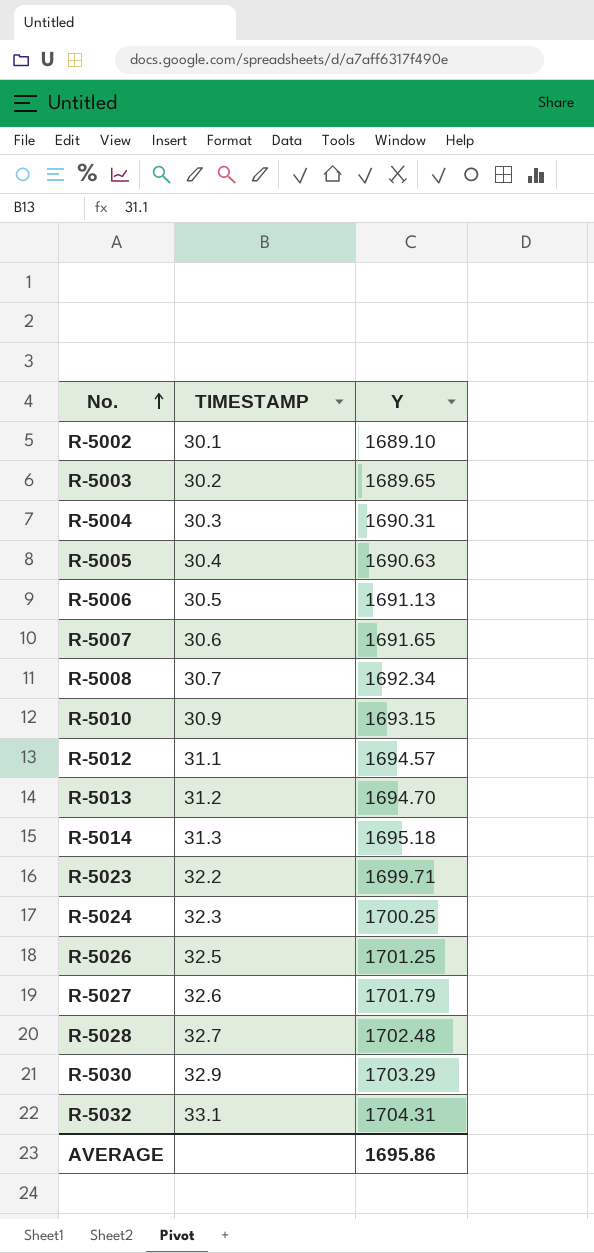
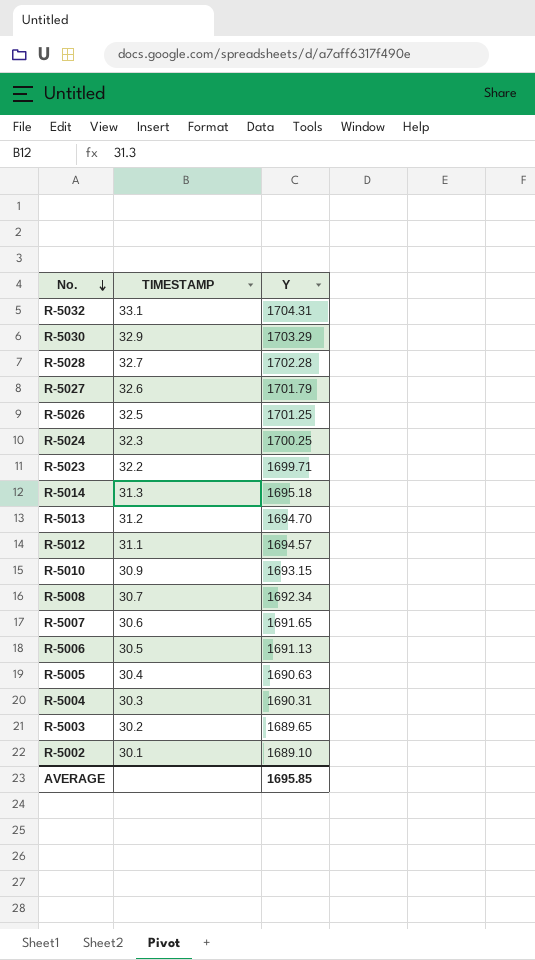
row order: No. ascending -> No. descending
R-5028 | Y: 1702.48 -> 1702.28
AVERAGE | Y: 1695.86 -> 1695.85

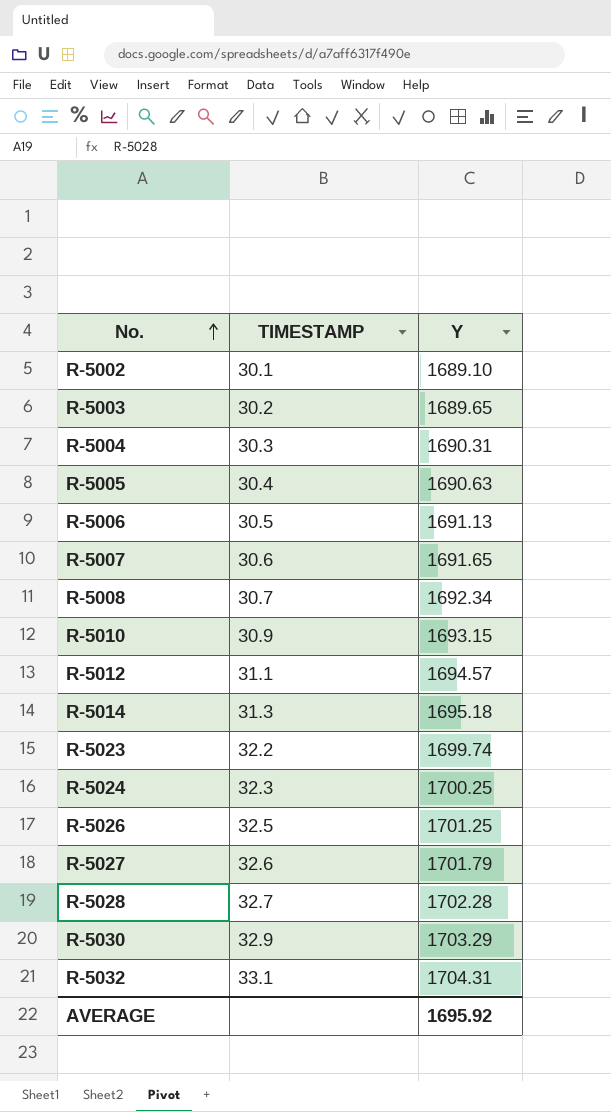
row order: No. descending -> No. ascending
row R-5013: 31.2 | 1694.70 -> none
R-5023 | Y: 1699.71 -> 1699.74
AVERAGE | Y: 1695.85 -> 1695.92

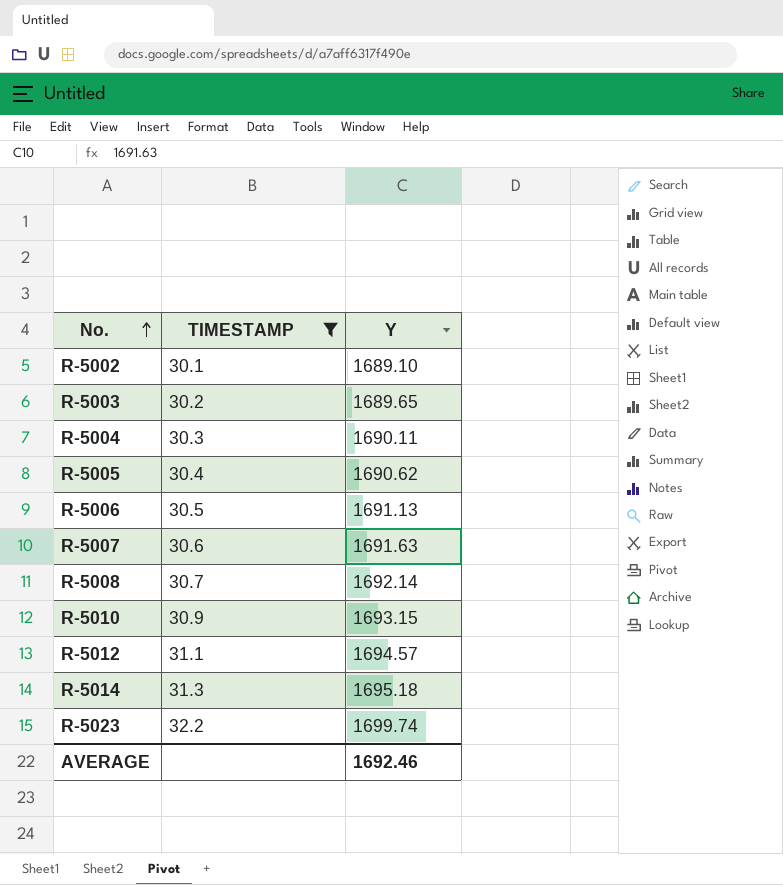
filter: none -> TIMESTAMP <= 32.2
R-5004 | Y: 1690.31 -> 1690.11
R-5005 | Y: 1690.63 -> 1690.62
R-5007 | Y: 1691.65 -> 1691.63
R-5008 | Y: 1692.34 -> 1692.14
AVERAGE | Y: 1695.92 -> 1692.46

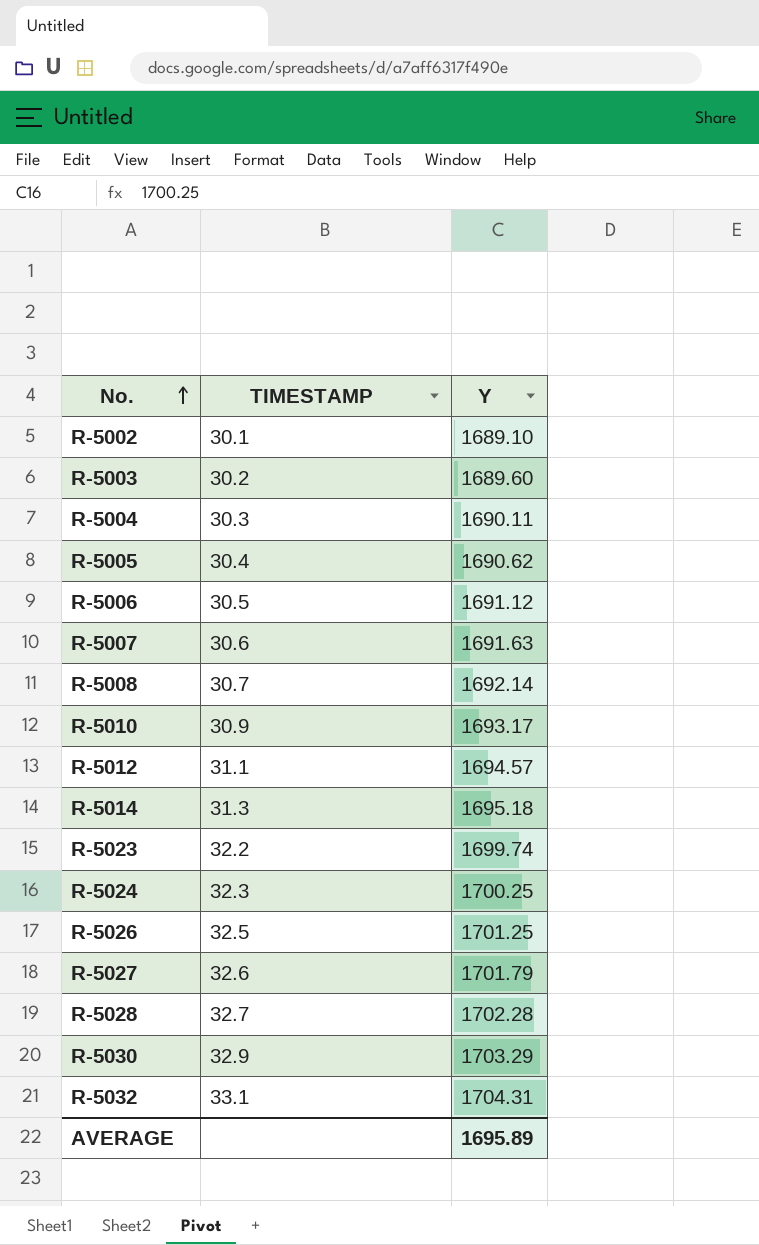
filter: TIMESTAMP <= 32.2 -> none
R-5003 | Y: 1689.65 -> 1689.60
R-5006 | Y: 1691.13 -> 1691.12
R-5010 | Y: 1693.15 -> 1693.17
AVERAGE | Y: 1692.46 -> 1695.89

